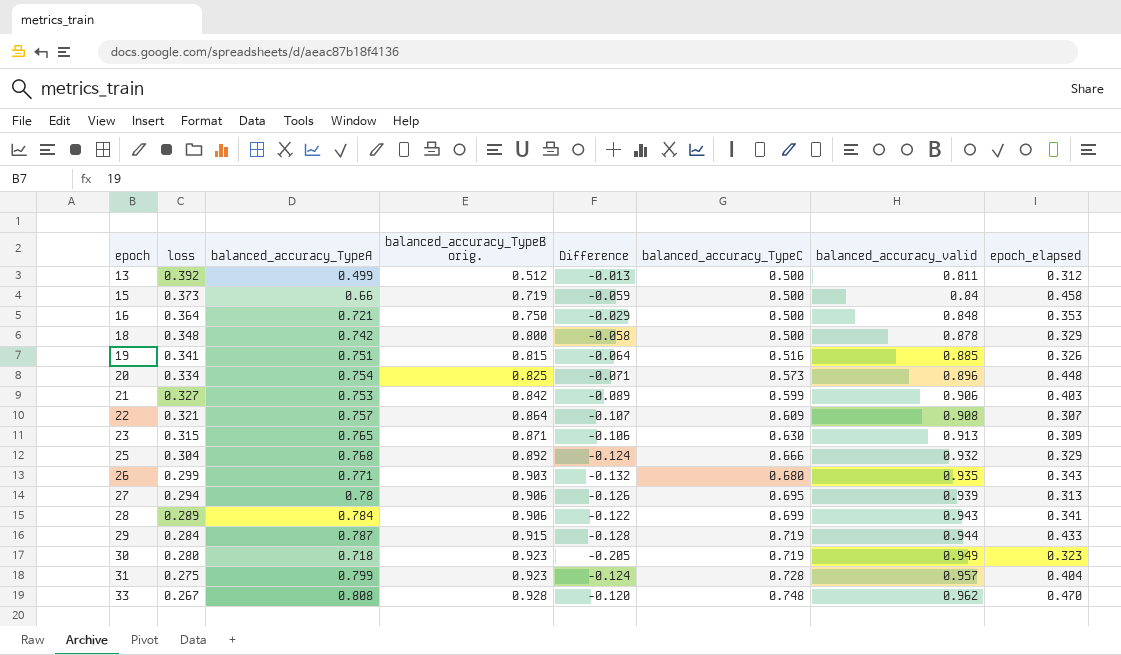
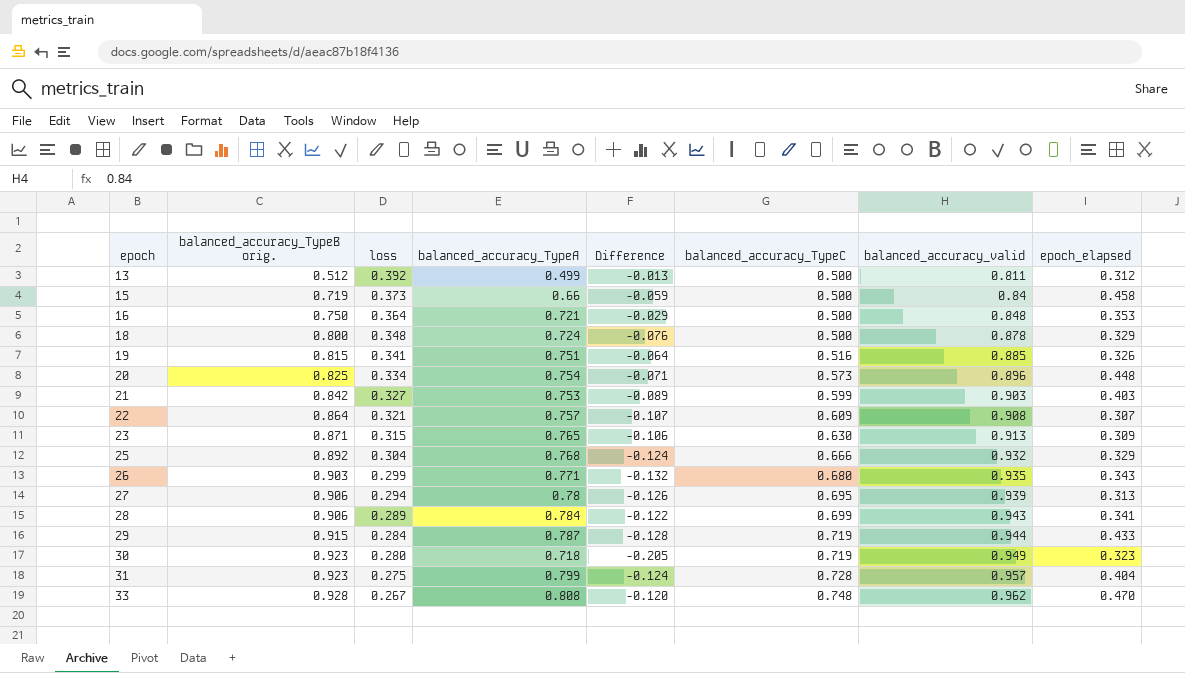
column balanced_accuracy_TypeB orig. | position: 4 -> 2
18 | balanced_accuracy_TypeA: 0.742 -> 0.724
18 | Difference: -0.058 -> -0.076
21 | balanced_accuracy_valid: 0.906 -> 0.903

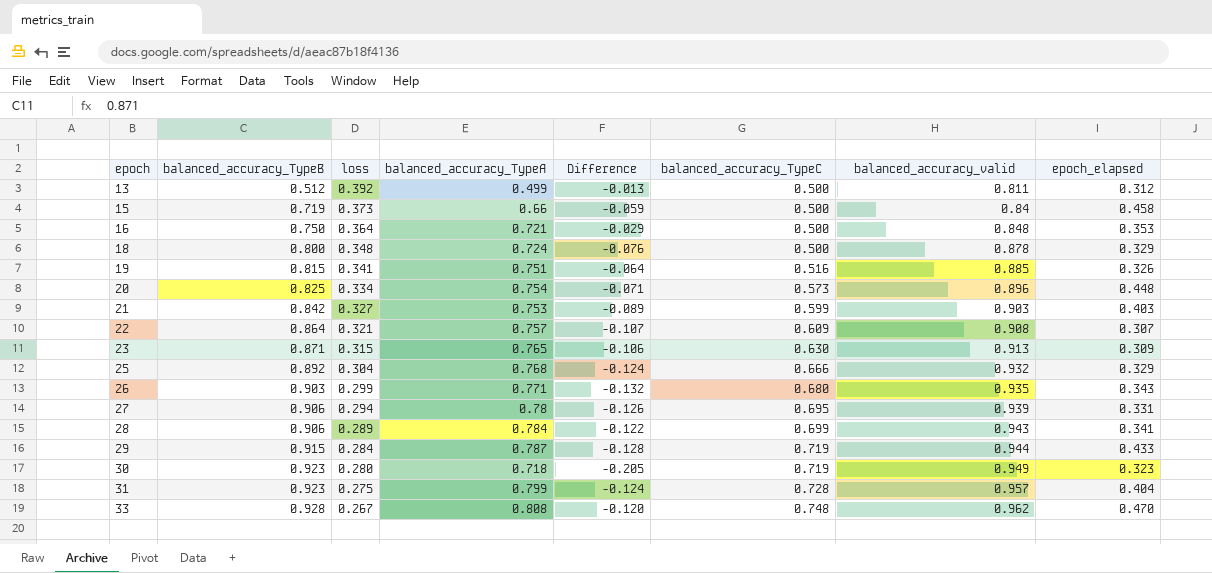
column name: balanced_accuracy_TypeB orig. -> balanced_accuracy_TypeB
27 | epoch_elapsed: 0.313 -> 0.331

